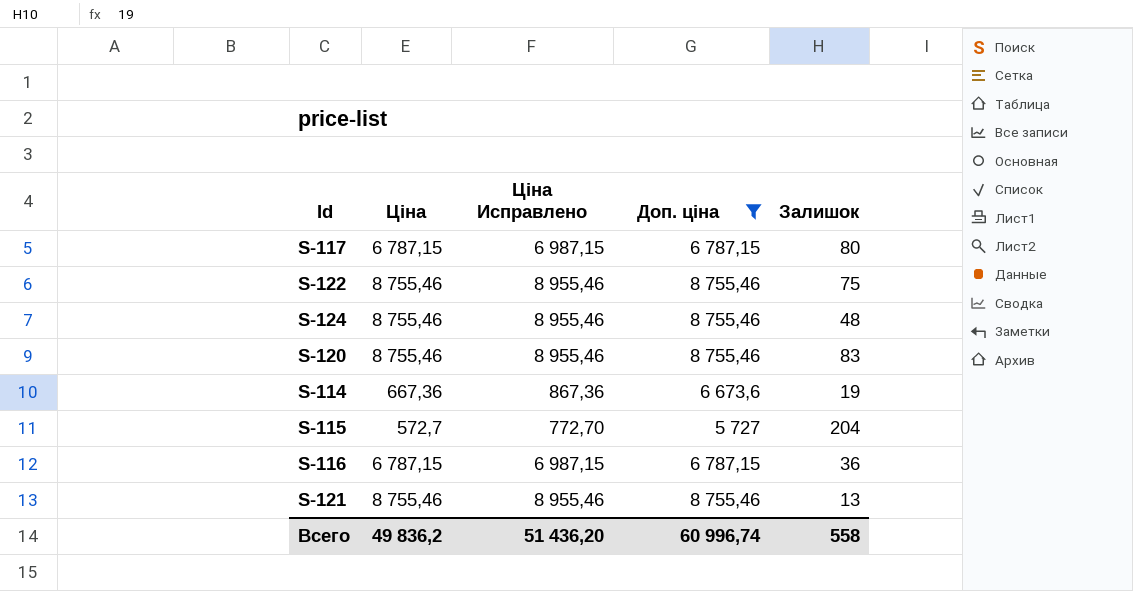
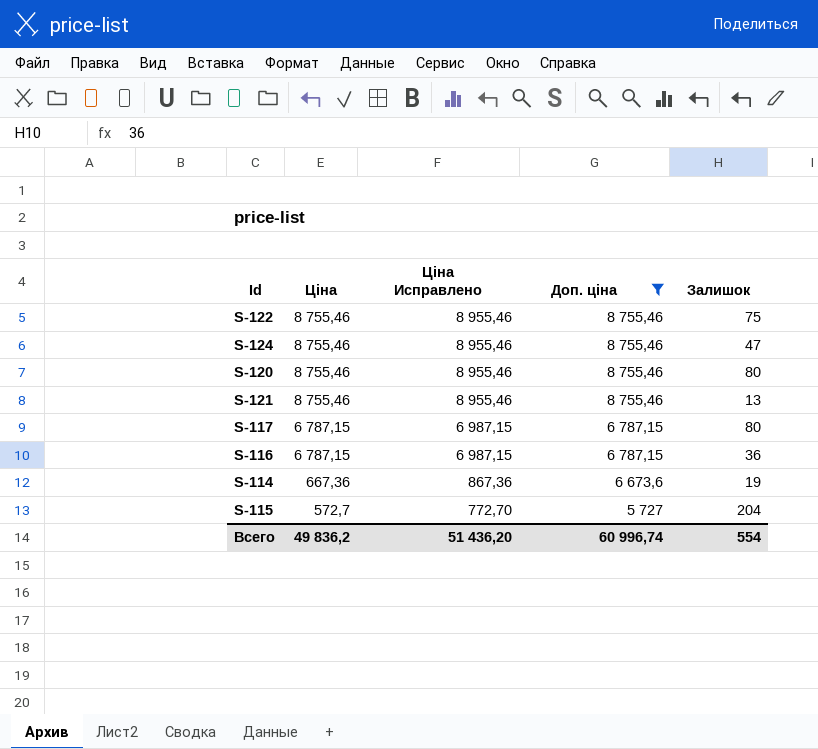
row order: none -> Ціна descending
S-124 | Залишок: 48 -> 47
S-120 | Залишок: 83 -> 80
Всего | Залишок: 558 -> 554

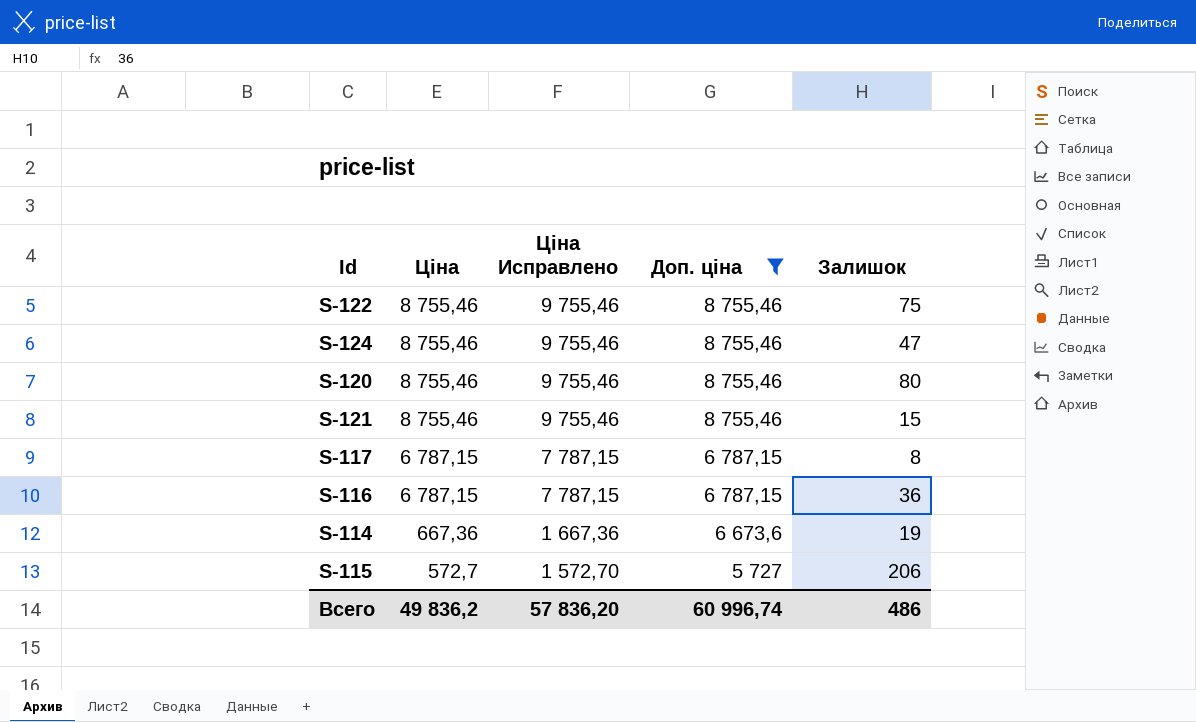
column Ціна Исправлено | formula: [Ціна] + 200 -> [Ціна] + 1000
S-121 | Залишок: 13 -> 15
S-117 | Залишок: 80 -> 8
S-115 | Залишок: 204 -> 206
Всего | Ціна Исправлено: 51 436,20 -> 57 836,20
Всего | Залишок: 554 -> 486

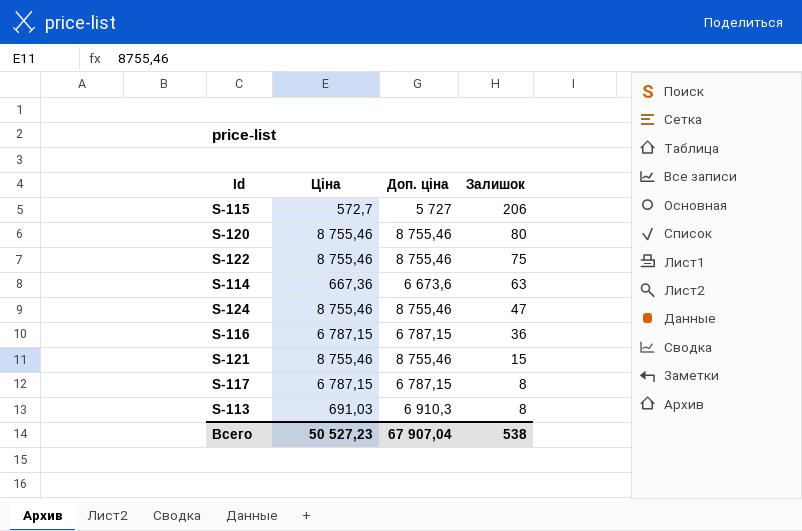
filter: Доп. ціна != 6 910,3 -> none
row order: Ціна descending -> Залишок descending
column Ціна Исправлено | formula: [Ціна] + 1000 -> none
S-114 | Залишок: 19 -> 63
Всего | Ціна: 49 836,2 -> 50 527,23
Всего | Доп. ціна: 60 996,74 -> 67 907,04
Всего | Залишок: 486 -> 538

